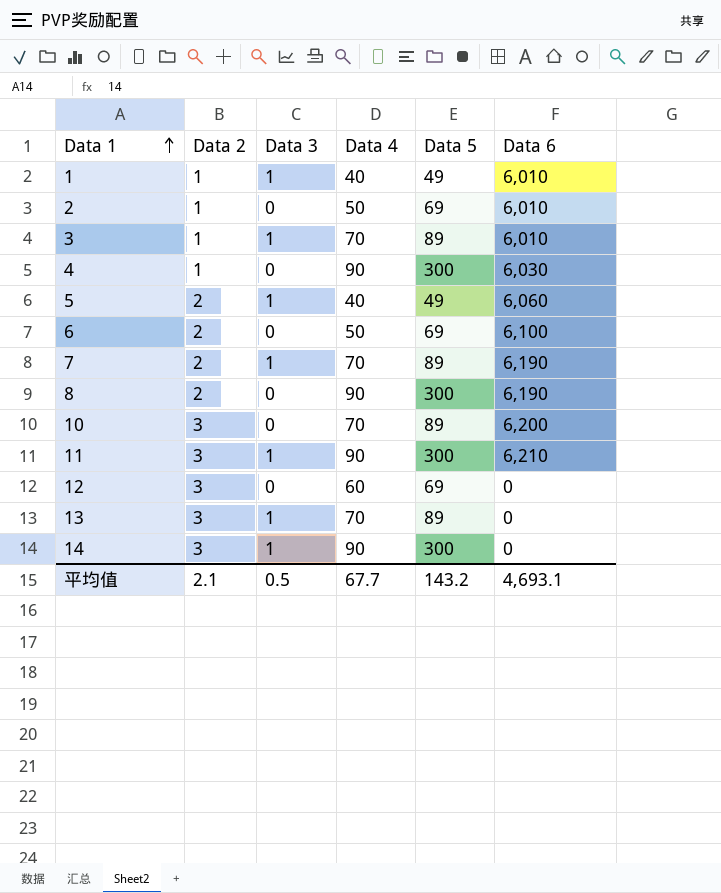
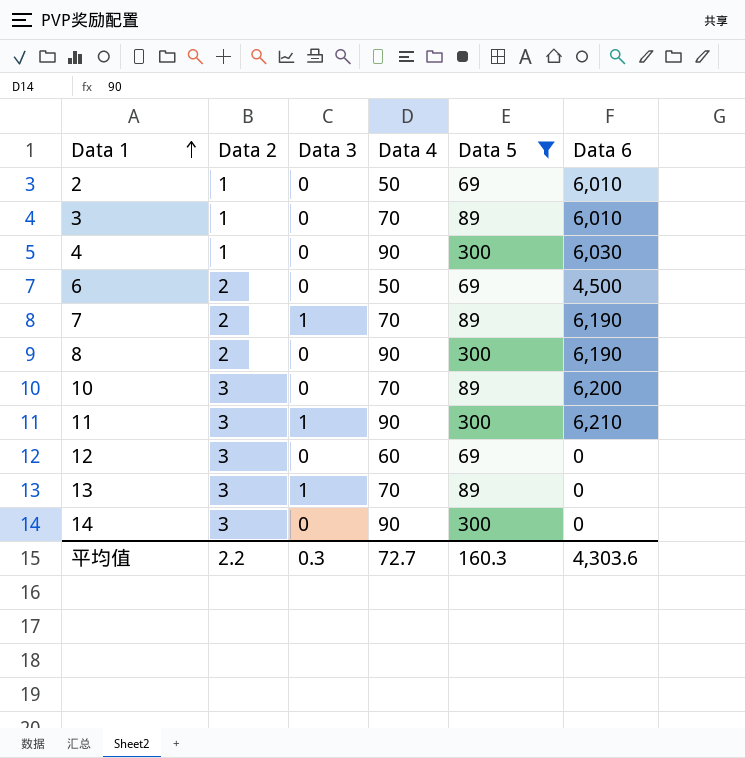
filter: none -> Data 5 != 49
3 | Data 3: 1 -> 0
6 | Data 6: 6,100 -> 4,500
14 | Data 3: 1 -> 0
平均值 | Data 2: 2.1 -> 2.2
平均值 | Data 3: 0.5 -> 0.3
平均值 | Data 4: 67.7 -> 72.7
平均值 | Data 5: 143.2 -> 160.3
平均值 | Data 6: 4,693.1 -> 4,303.6

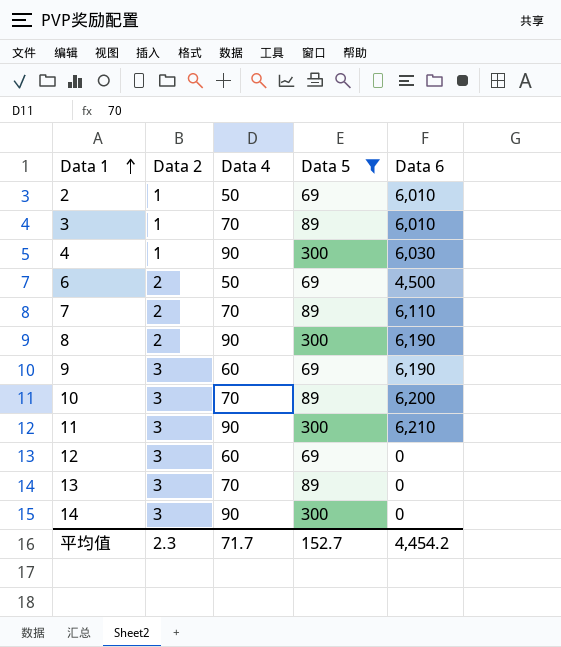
column Data 3 | position: 3 -> none
7 | Data 6: 6,190 -> 6,110
row 9: none -> 3 | 60 | 69 | 6,190
平均值 | Data 2: 2.2 -> 2.3
平均值 | Data 4: 72.7 -> 71.7
平均值 | Data 5: 160.3 -> 152.7
平均值 | Data 6: 4,303.6 -> 4,454.2

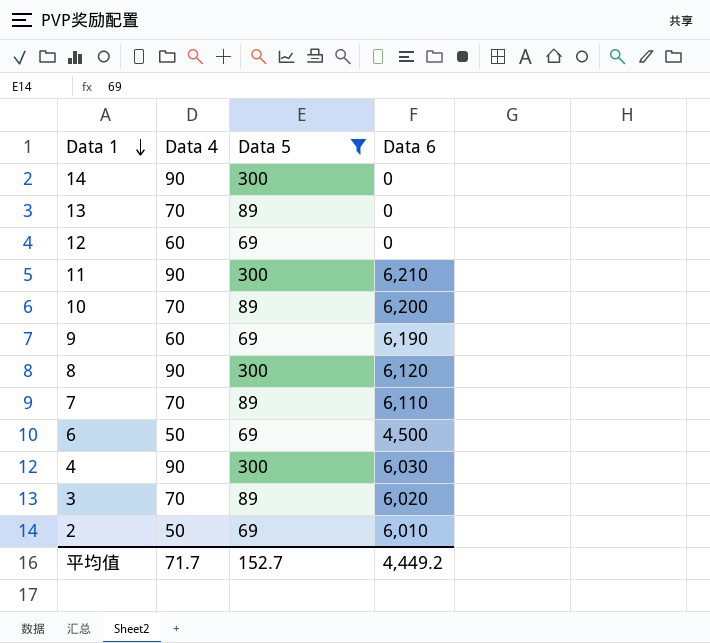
row order: Data 1 ascending -> Data 1 descending
column Data 2 | position: 2 -> none
8 | Data 6: 6,190 -> 6,120
3 | Data 6: 6,010 -> 6,020
平均值 | Data 6: 4,454.2 -> 4,449.2

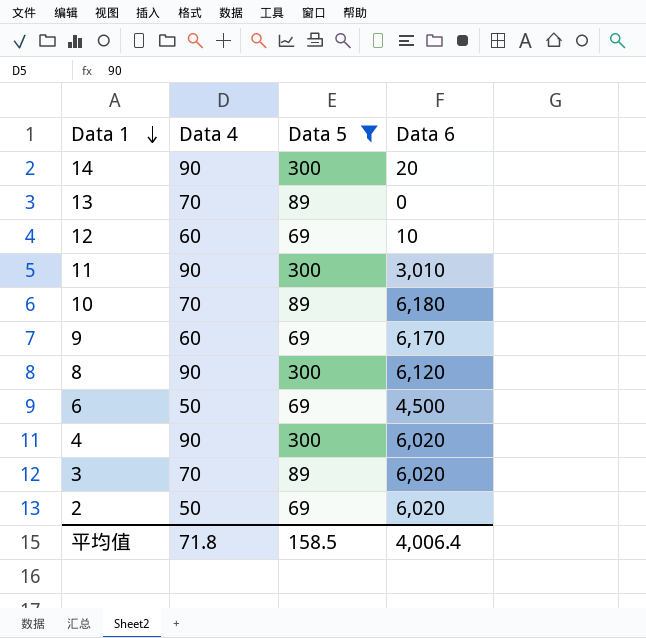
row 7: 70 | 89 | 6,110 -> none
14 | Data 6: 0 -> 20
12 | Data 6: 0 -> 10
11 | Data 6: 6,210 -> 3,010
10 | Data 6: 6,200 -> 6,180
9 | Data 6: 6,190 -> 6,170
4 | Data 6: 6,030 -> 6,020
2 | Data 6: 6,010 -> 6,020
平均值 | Data 4: 71.7 -> 71.8
平均值 | Data 5: 152.7 -> 158.5
平均值 | Data 6: 4,449.2 -> 4,006.4

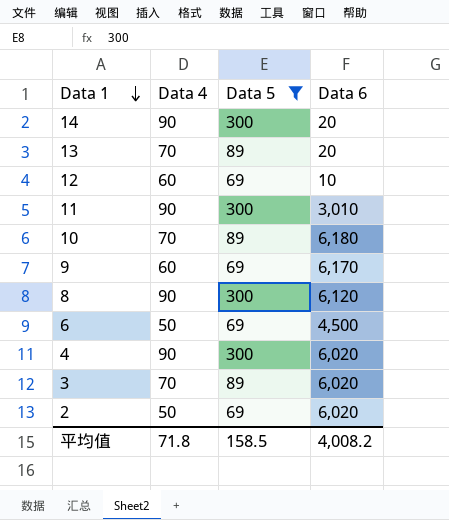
13 | Data 6: 0 -> 20
平均值 | Data 6: 4,006.4 -> 4,008.2

